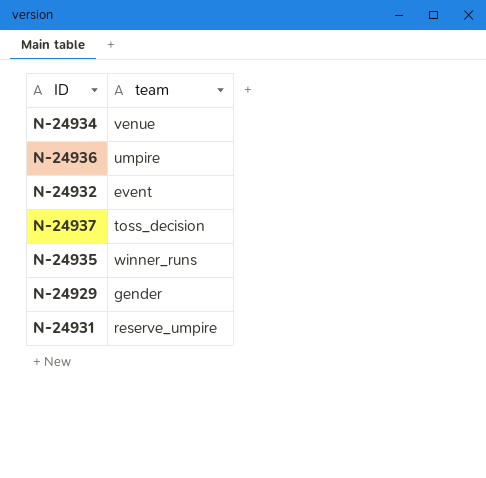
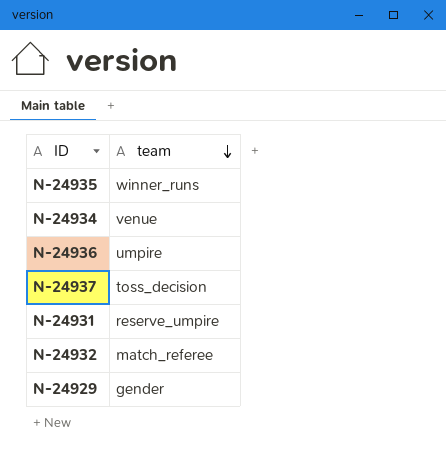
row order: none -> team descending
N-24932 | team: event -> match_referee

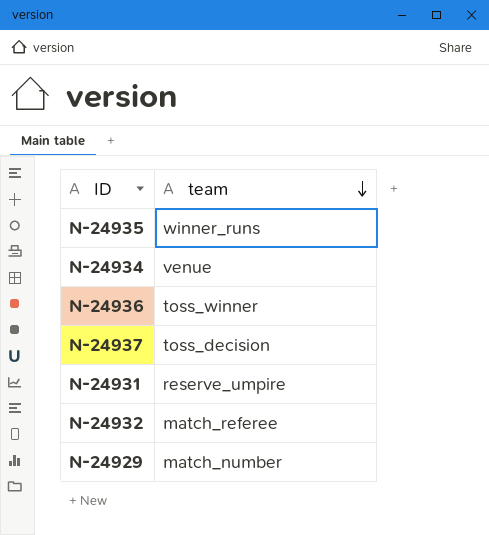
N-24936 | team: umpire -> toss_winner
N-24929 | team: gender -> match_number

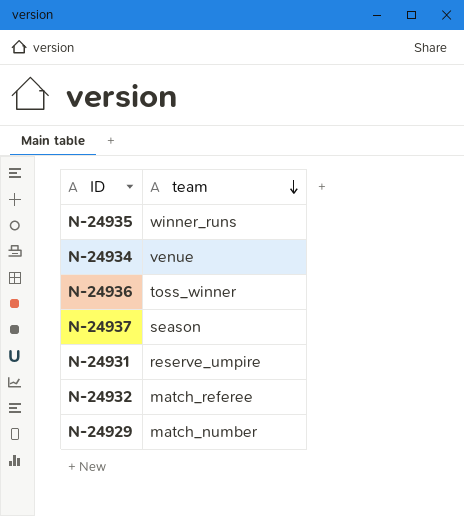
N-24937 | team: toss_decision -> season

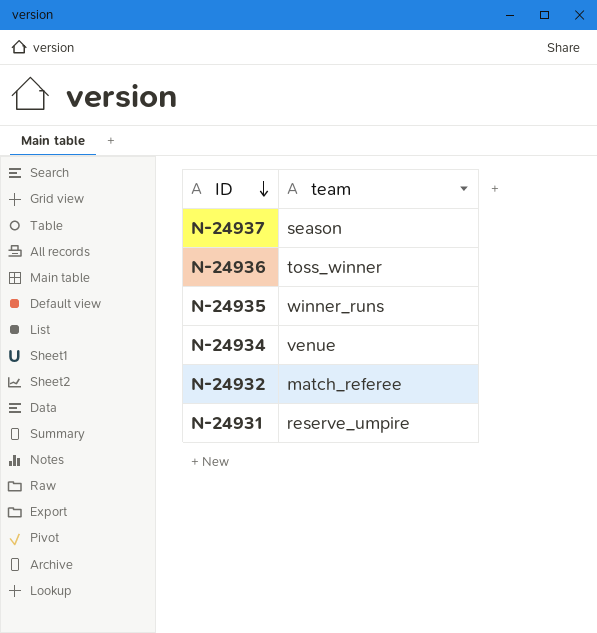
row order: team descending -> ID descending
row N-24929: match_number -> none

